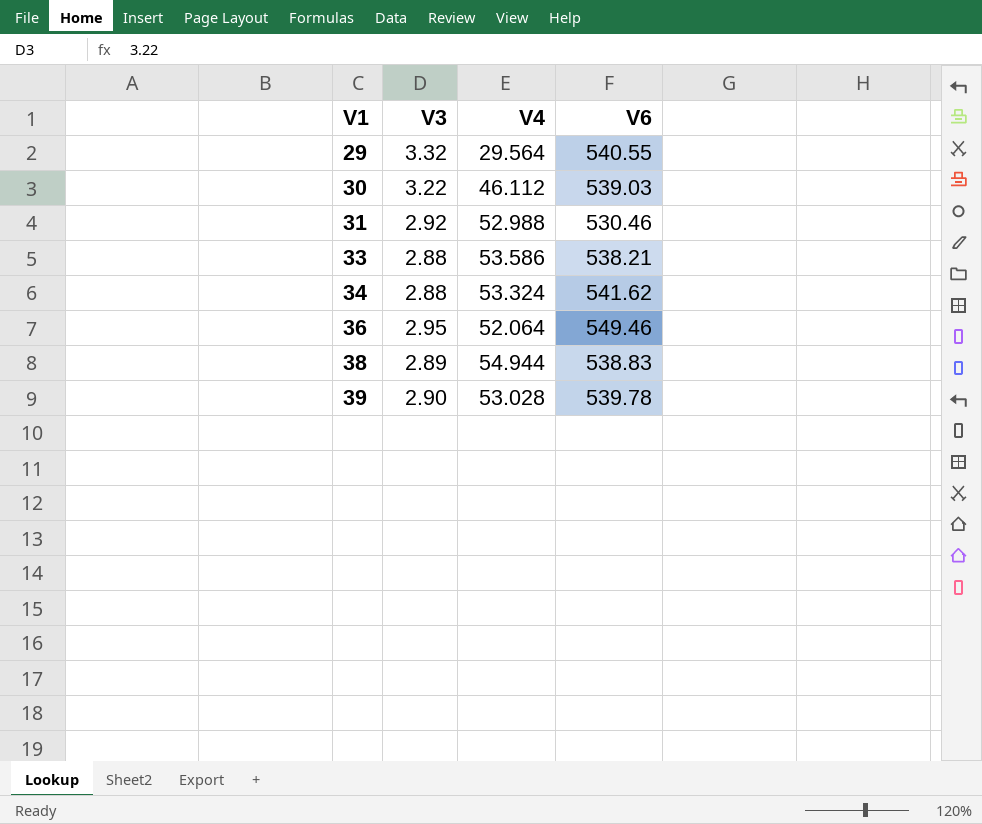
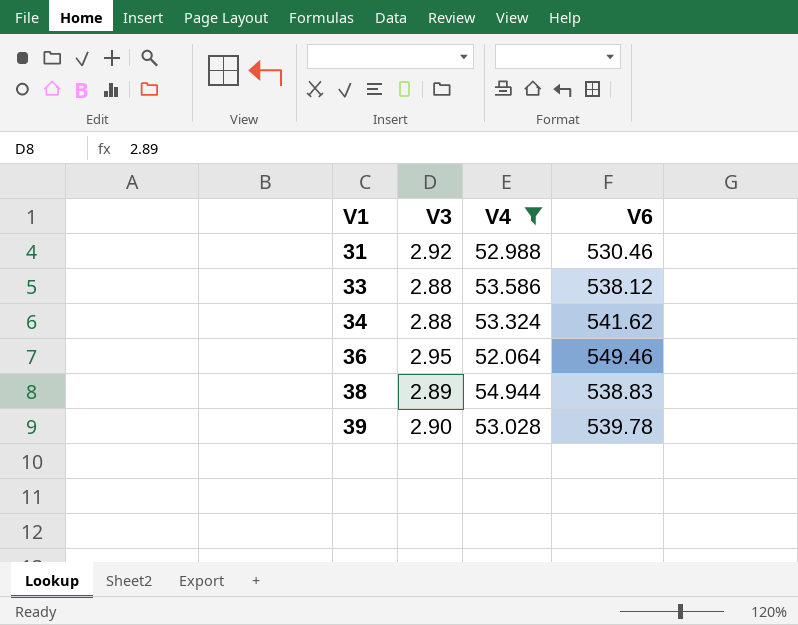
filter: none -> V4 >= 52.064
33 | V6: 538.21 -> 538.12

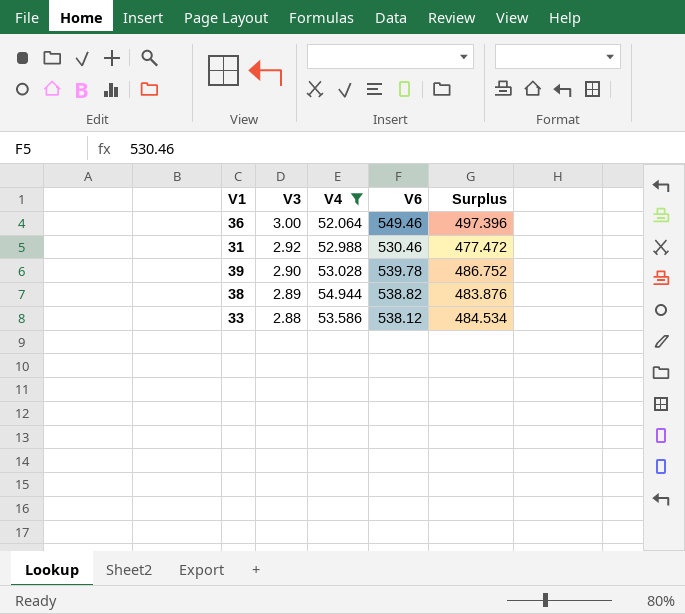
row order: V1 ascending -> V3 descending
column Surplus | formula: none -> [V6] - [V4]
row 34: 2.88 | 53.324 | 541.62 -> none
36 | V3: 2.95 -> 3.00
38 | V6: 538.83 -> 538.82

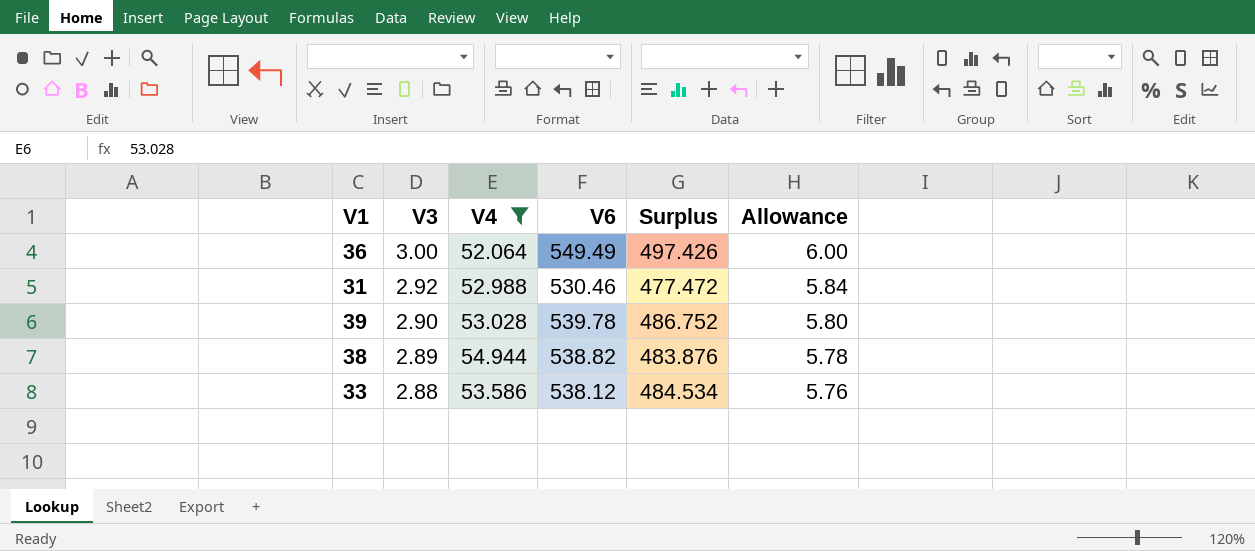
column Allowance | formula: none -> [V3] * 2
36 | V6: 549.46 -> 549.49
36 | Surplus: 497.396 -> 497.426

